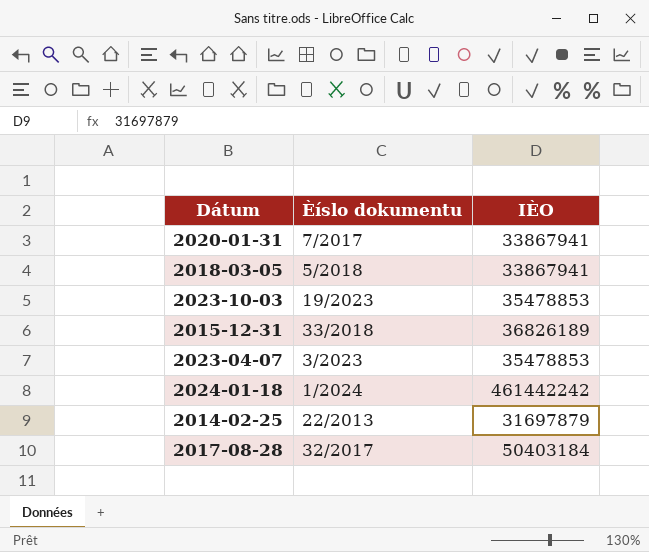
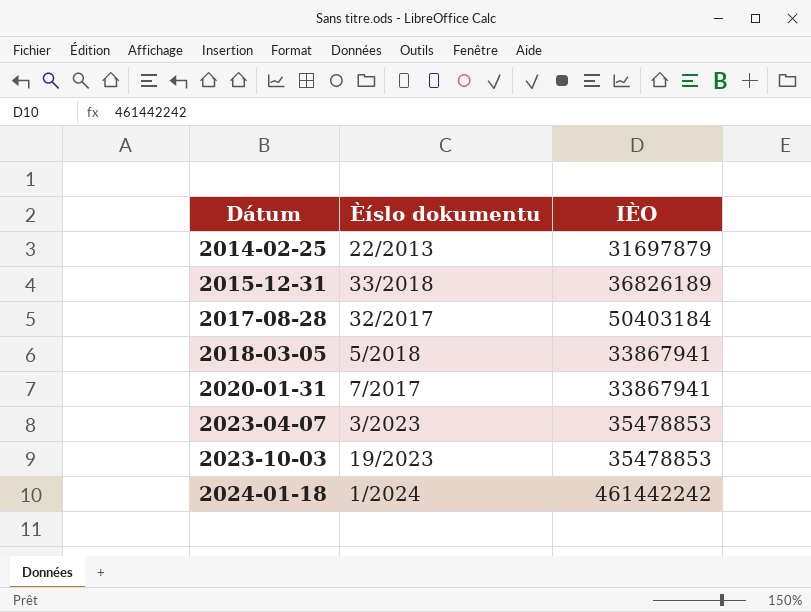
row order: none -> Dátum ascending

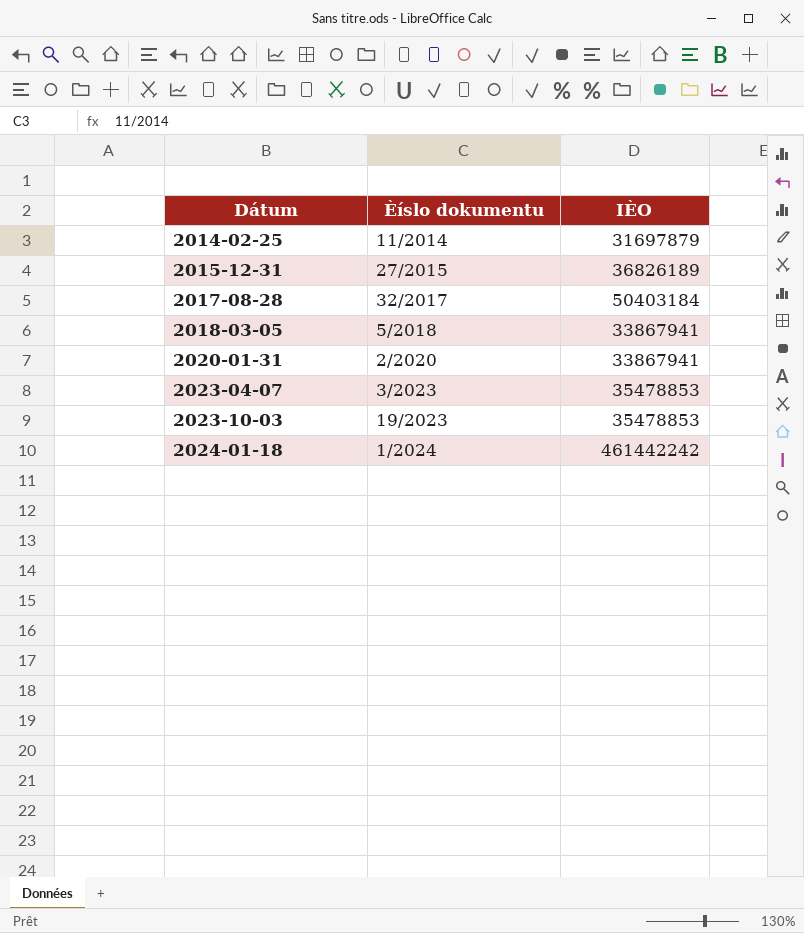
2014-02-25 | Èíslo dokumentu: 22/2013 -> 11/2014
2015-12-31 | Èíslo dokumentu: 33/2018 -> 27/2015
2020-01-31 | Èíslo dokumentu: 7/2017 -> 2/2020

